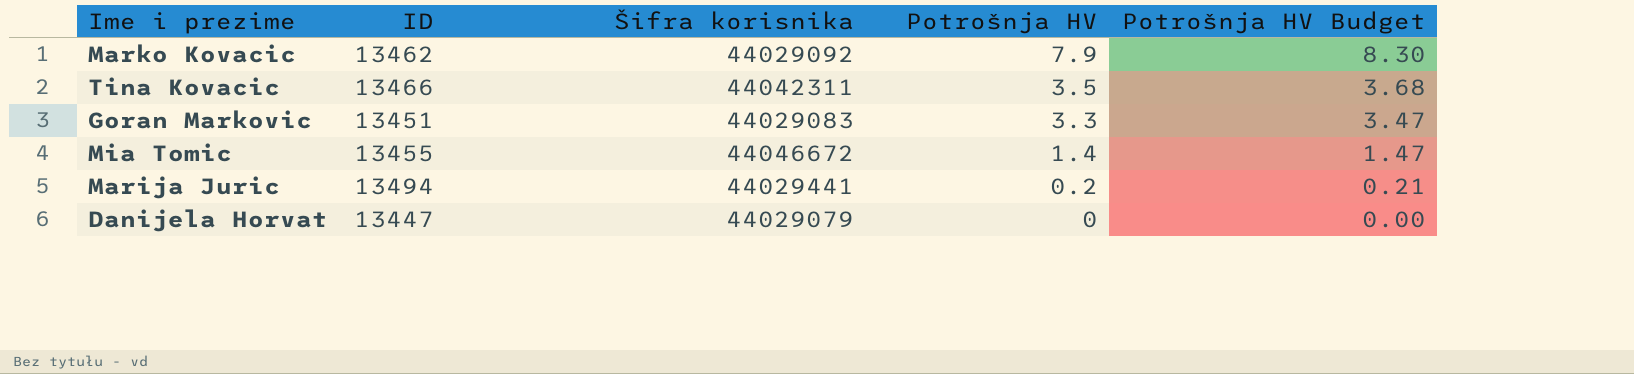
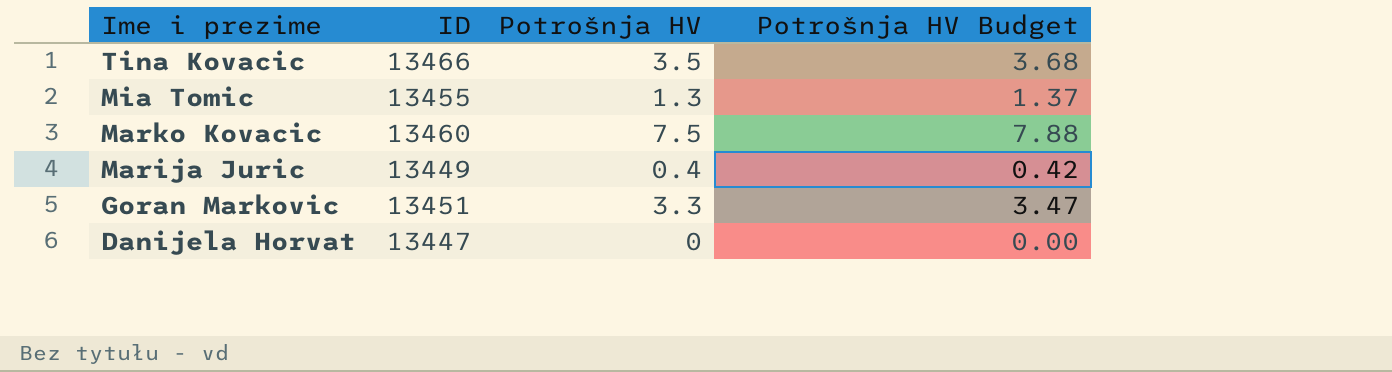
row order: Potrošnja HV descending -> Ime i prezime descending
column Šifra korisnika | position: 3 -> none
Mia Tomic | Potrošnja HV: 1.4 -> 1.3
Mia Tomic | Potrošnja HV Budget: 1.47 -> 1.37
Marko Kovacic | ID: 13462 -> 13460
Marko Kovacic | Potrošnja HV: 7.9 -> 7.5
Marko Kovacic | Potrošnja HV Budget: 8.30 -> 7.88
Marija Juric | ID: 13494 -> 13449
Marija Juric | Potrošnja HV: 0.2 -> 0.4
Marija Juric | Potrošnja HV Budget: 0.21 -> 0.42

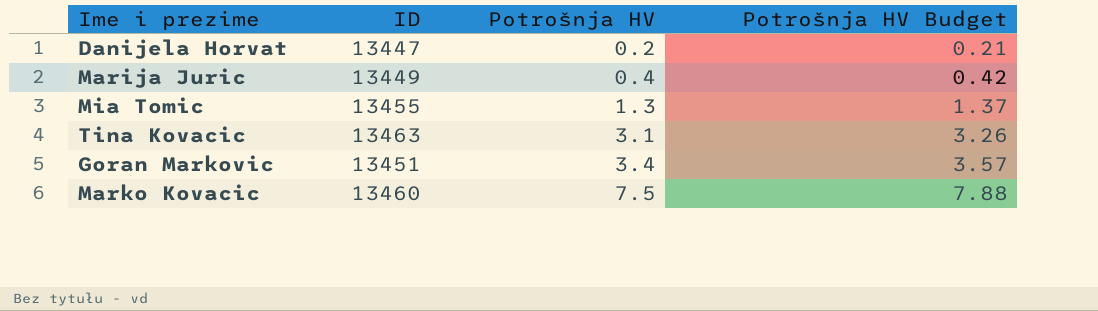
row order: Ime i prezime descending -> Potrošnja HV ascending
Danijela Horvat | Potrošnja HV: 0 -> 0.2
Danijela Horvat | Potrošnja HV Budget: 0.00 -> 0.21
Tina Kovacic | ID: 13466 -> 13463
Tina Kovacic | Potrošnja HV: 3.5 -> 3.1
Tina Kovacic | Potrošnja HV Budget: 3.68 -> 3.26
Goran Markovic | Potrošnja HV: 3.3 -> 3.4
Goran Markovic | Potrošnja HV Budget: 3.47 -> 3.57

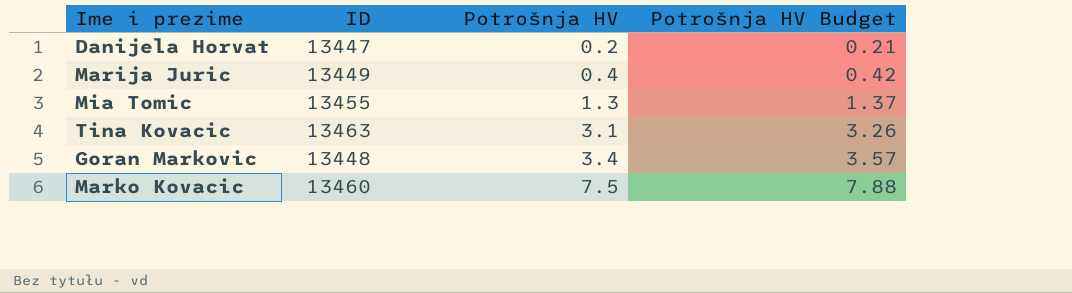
Goran Markovic | ID: 13451 -> 13448

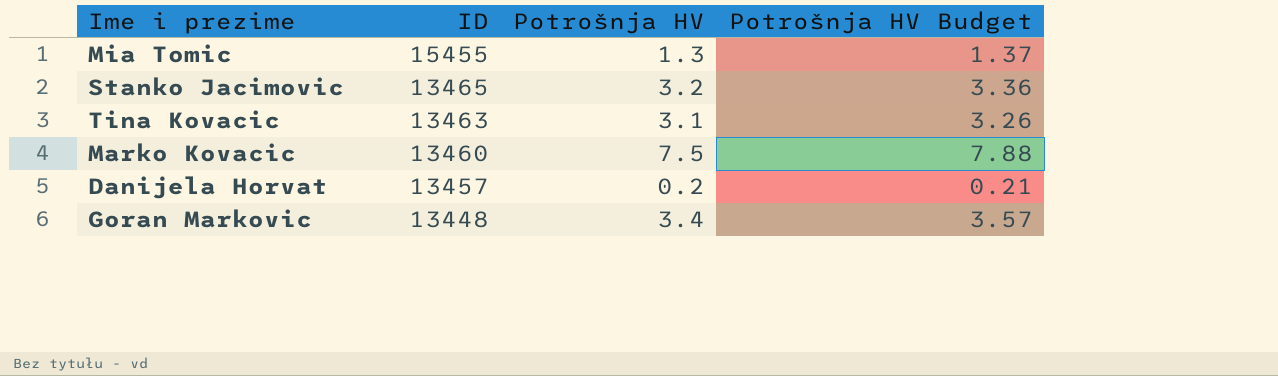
row order: Potrošnja HV ascending -> ID descending
row Marija Juric: 13449 | 0.4 | 0.42 -> none
Mia Tomic | ID: 13455 -> 15455
row Stanko Jacimovic: none -> 13465 | 3.2 | 3.36
Danijela Horvat | ID: 13447 -> 13457

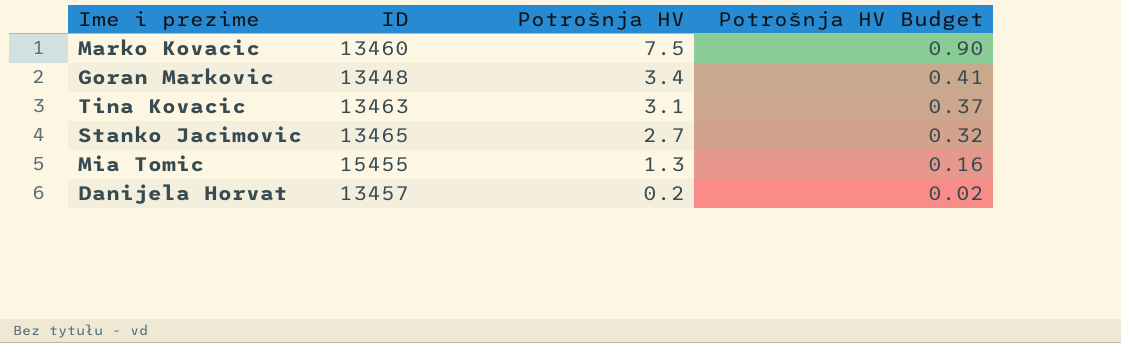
row order: ID descending -> Potrošnja HV descending
column Potrošnja HV Budget | formula: [Potrošnja HV] * 1.05 -> [Potrošnja HV] * 0.12
Stanko Jacimovic | Potrošnja HV: 3.2 -> 2.7

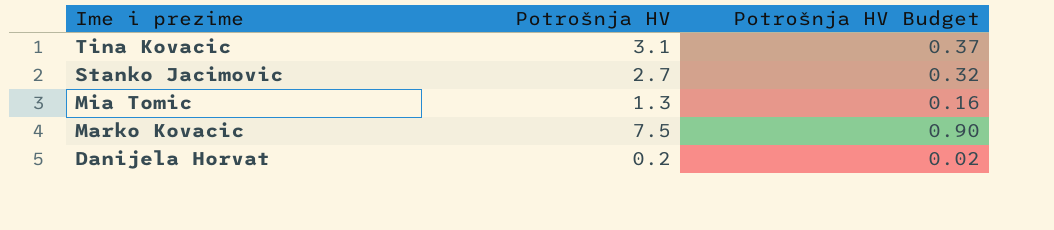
row order: Potrošnja HV descending -> Ime i prezime descending
column ID | position: 2 -> none
row Goran Markovic: 13448 | 3.4 | 0.41 -> none

